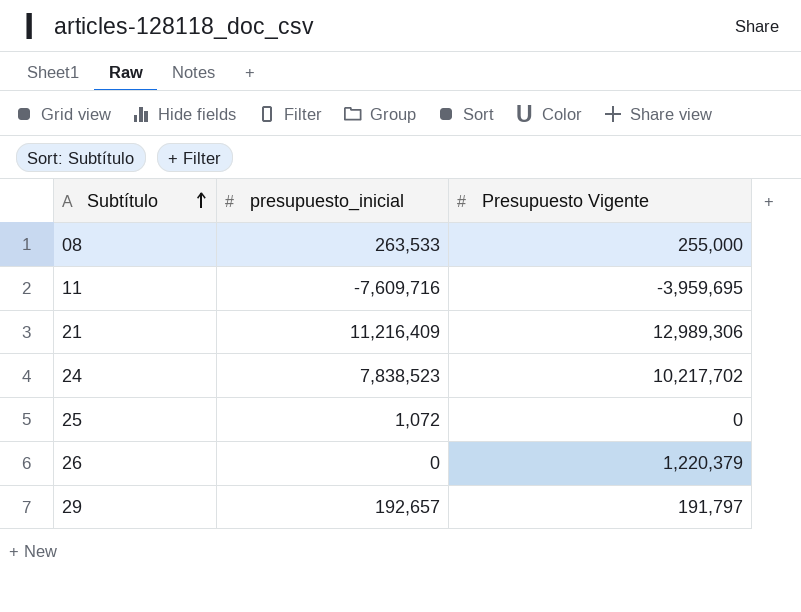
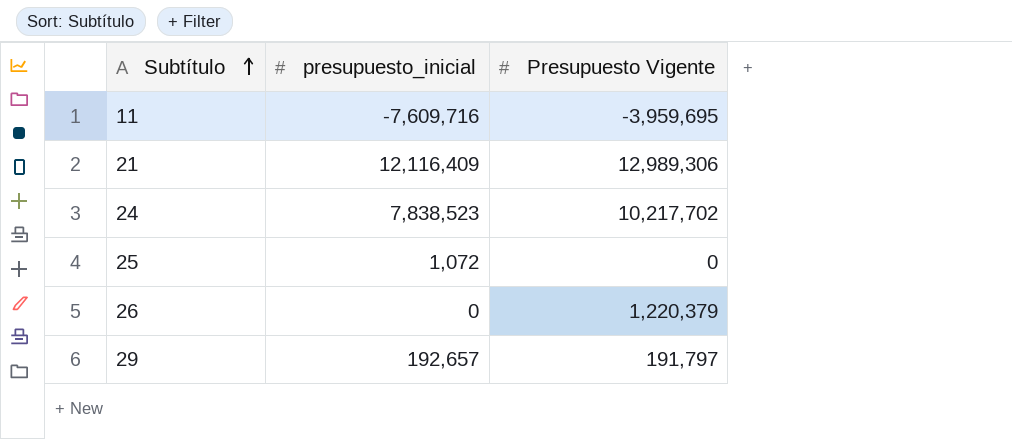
row 08: 263,533 | 255,000 -> none
21 | presupuesto_inicial: 11,216,409 -> 12,116,409

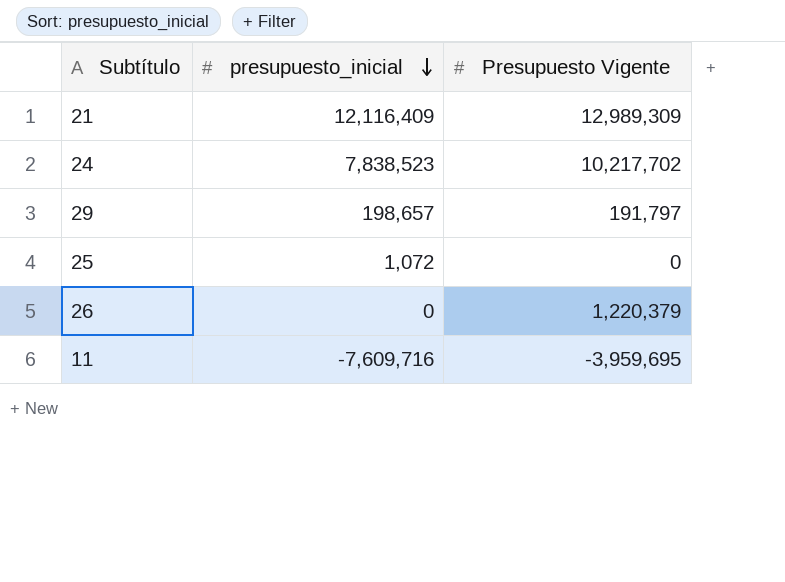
row order: Subtítulo ascending -> presupuesto_inicial descending
21 | Presupuesto Vigente: 12,989,306 -> 12,989,309
29 | presupuesto_inicial: 192,657 -> 198,657

